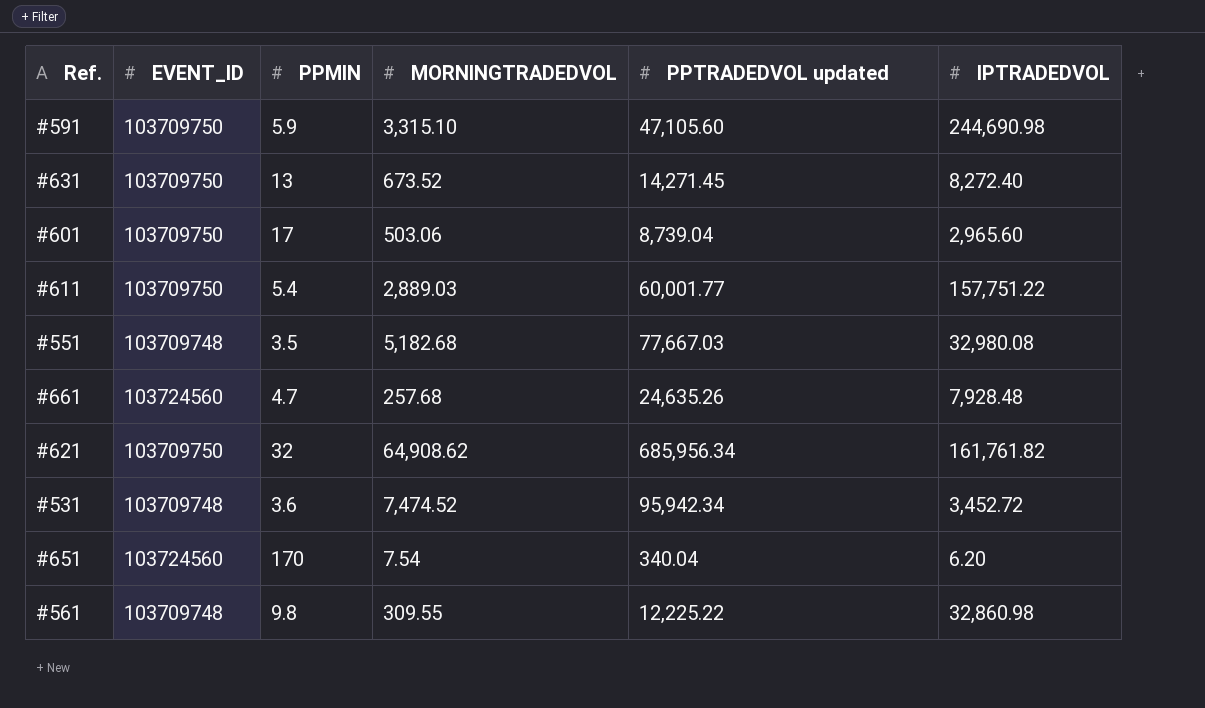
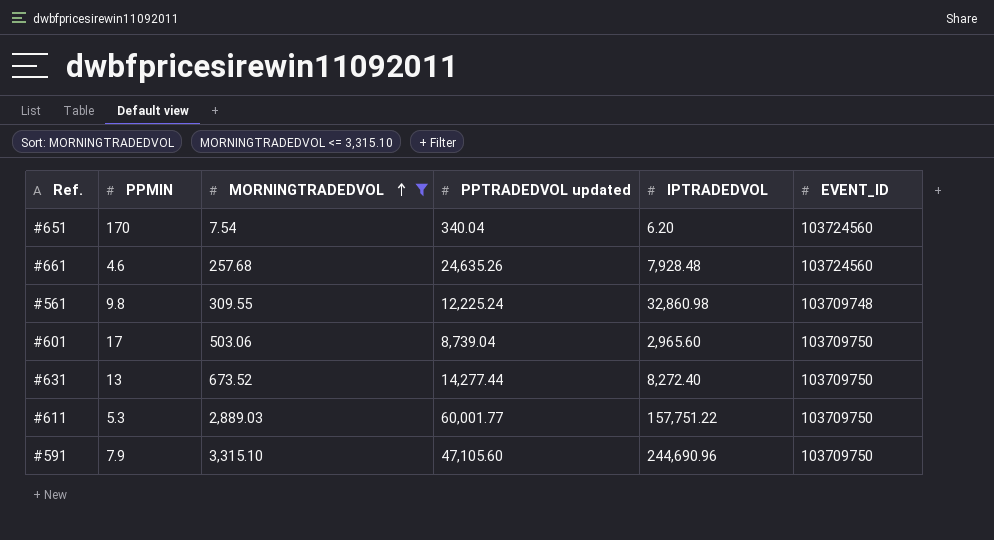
filter: none -> MORNINGTRADEDVOL <= 3,315.10
row order: none -> MORNINGTRADEDVOL ascending
column EVENT_ID | position: 2 -> 6
#661 | PPMIN: 4.7 -> 4.6
#561 | PPTRADEDVOL updated: 12,225.22 -> 12,225.24
#631 | PPTRADEDVOL updated: 14,271.45 -> 14,277.44
#611 | PPMIN: 5.4 -> 5.3
#591 | PPMIN: 5.9 -> 7.9
#591 | IPTRADEDVOL: 244,690.98 -> 244,690.96

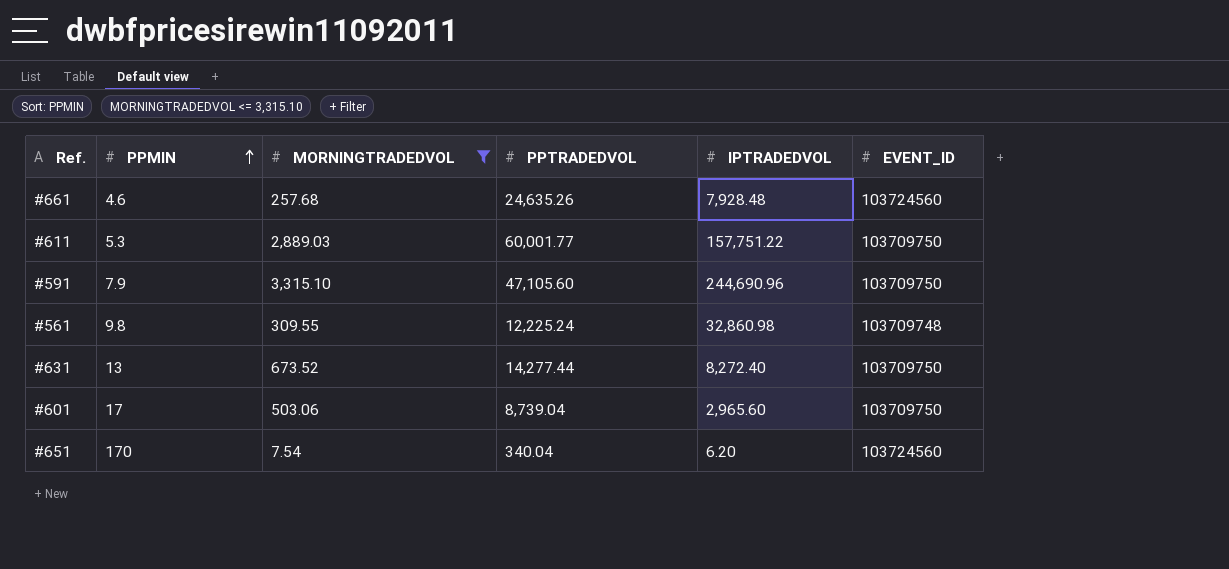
row order: MORNINGTRADEDVOL ascending -> PPMIN ascending
column name: PPTRADEDVOL updated -> PPTRADEDVOL

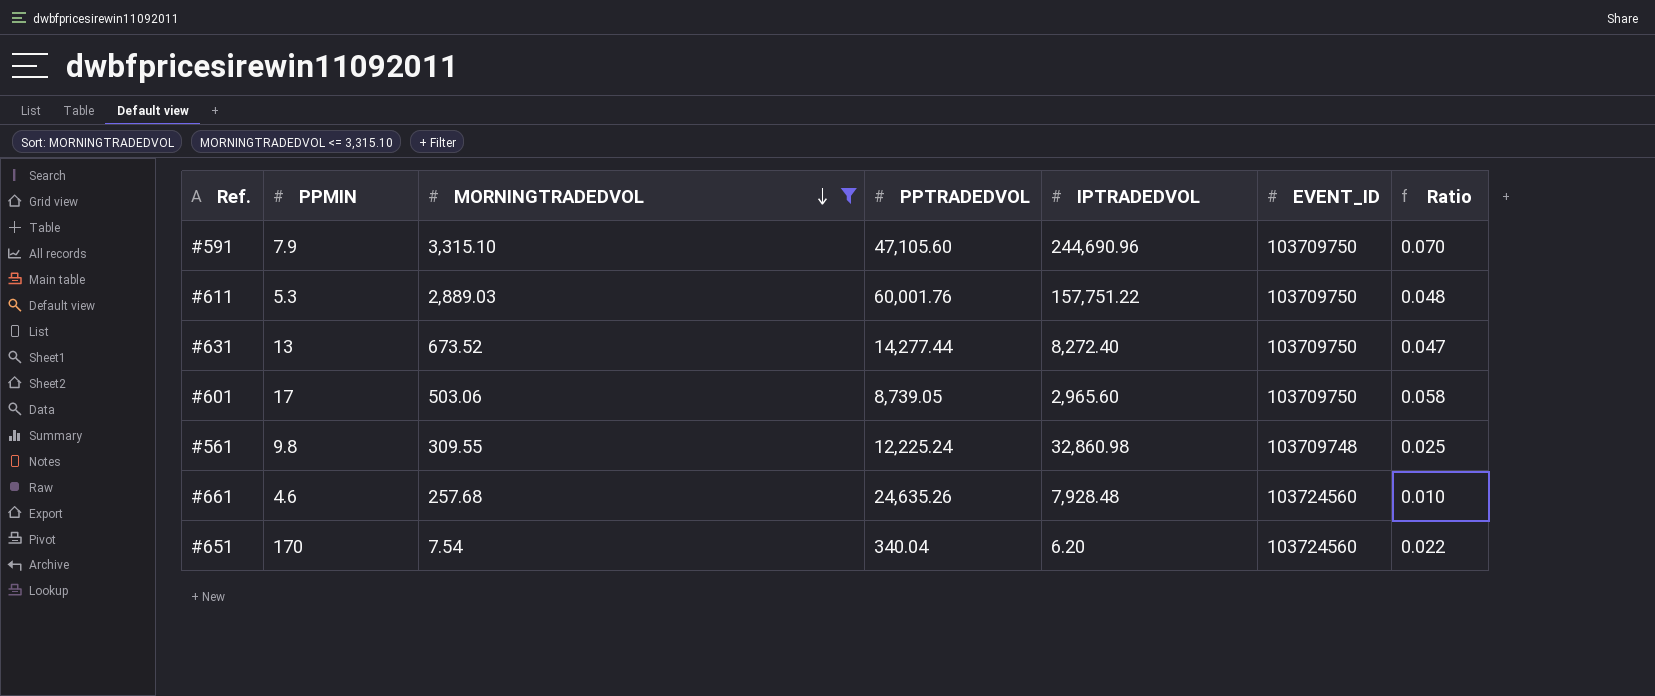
row order: PPMIN ascending -> MORNINGTRADEDVOL descending
column Ratio | formula: none -> [MORNINGTRADEDVOL] / [PPTRADEDVOL]
#611 | PPTRADEDVOL: 60,001.77 -> 60,001.76
#601 | PPTRADEDVOL: 8,739.04 -> 8,739.05

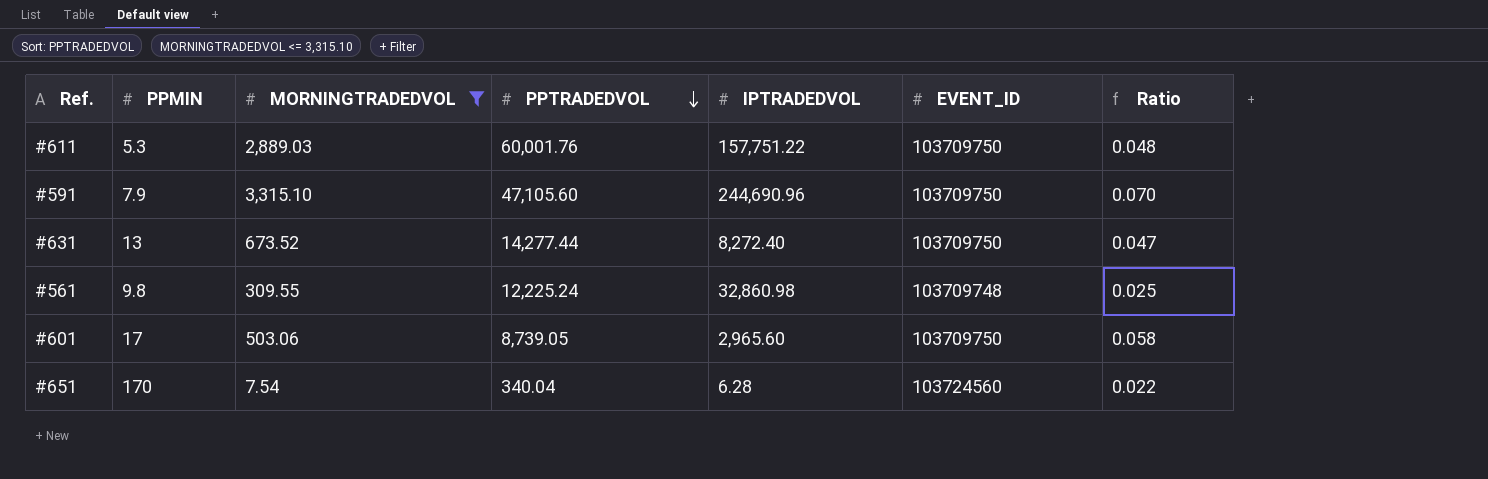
row order: MORNINGTRADEDVOL descending -> PPTRADEDVOL descending
row #661: 4.6 | 257.68 | 24,635.26 | 7,928.48 | 103724560 | 0.010 -> none
#651 | IPTRADEDVOL: 6.20 -> 6.28

